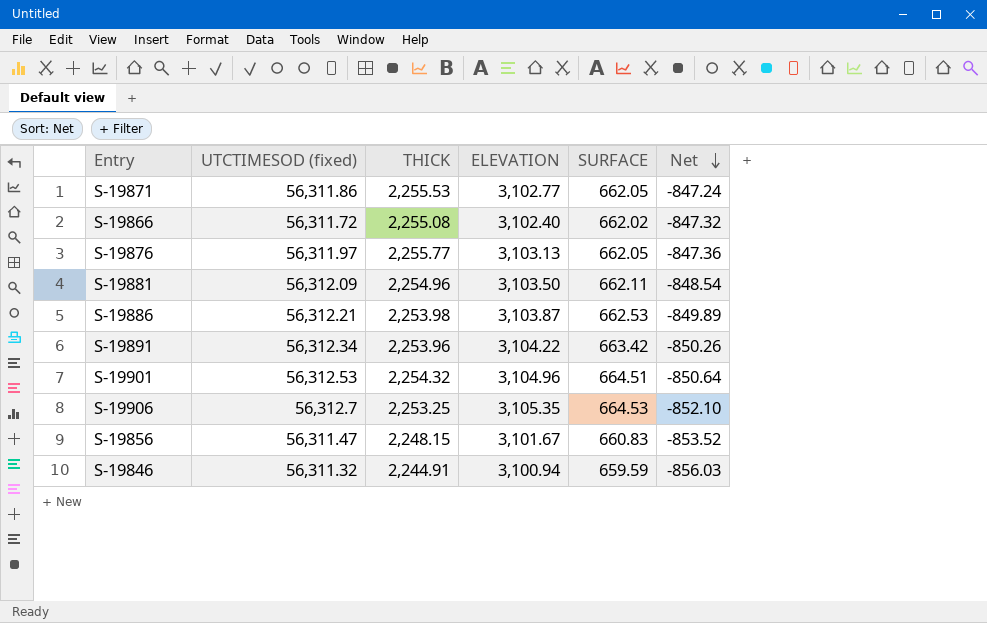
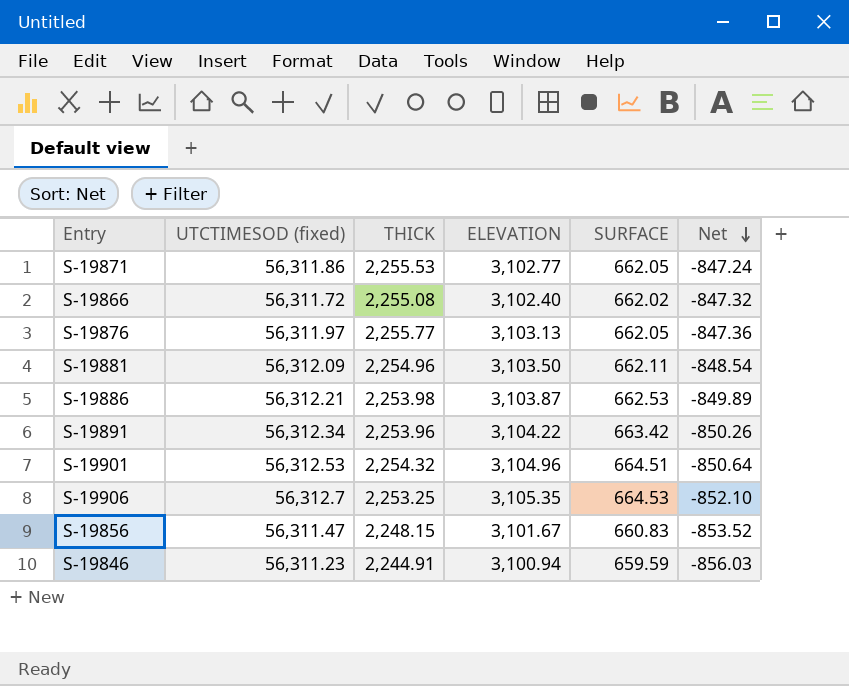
S-19846 | UTCTIMESOD (fixed): 56,311.32 -> 56,311.23

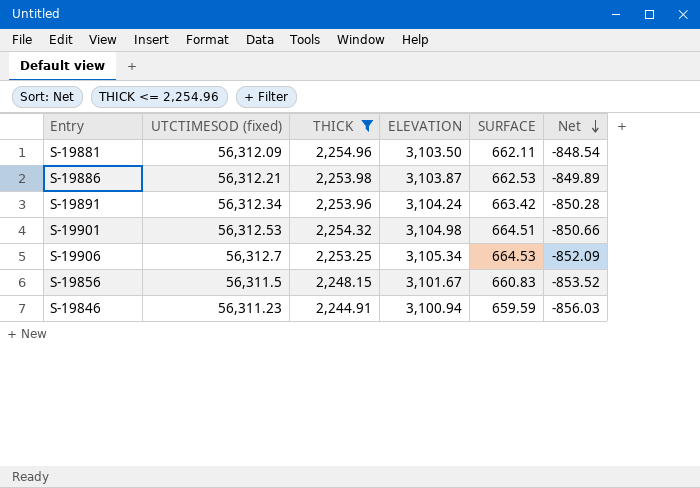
filter: none -> THICK <= 2,254.96
S-19891 | ELEVATION: 3,104.22 -> 3,104.24
S-19891 | Net: -850.26 -> -850.28
S-19901 | ELEVATION: 3,104.96 -> 3,104.98
S-19901 | Net: -850.64 -> -850.66
S-19906 | ELEVATION: 3,105.35 -> 3,105.34
S-19906 | Net: -852.10 -> -852.09
S-19856 | UTCTIMESOD (fixed): 56,311.47 -> 56,311.5

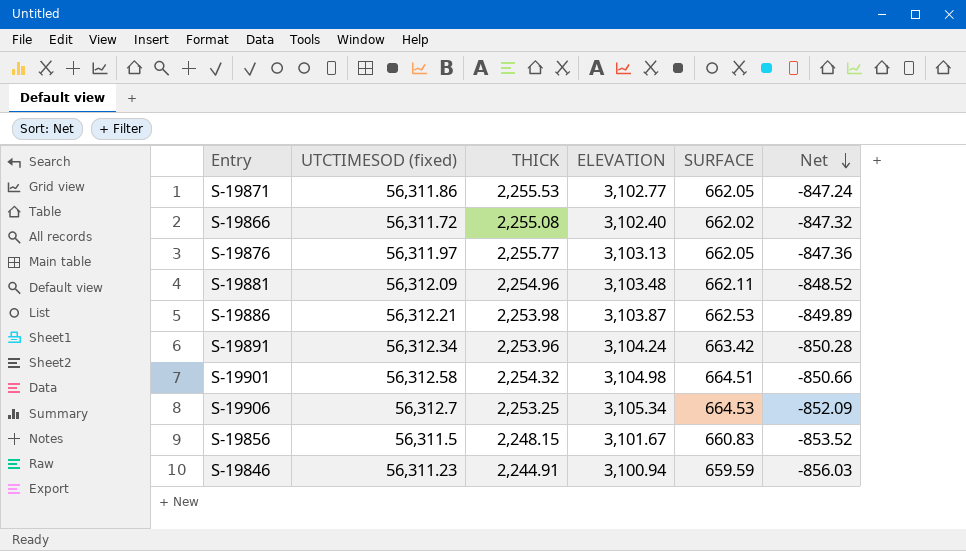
filter: THICK <= 2,254.96 -> none
S-19881 | ELEVATION: 3,103.50 -> 3,103.48
S-19881 | Net: -848.54 -> -848.52
S-19901 | UTCTIMESOD (fixed): 56,312.53 -> 56,312.58

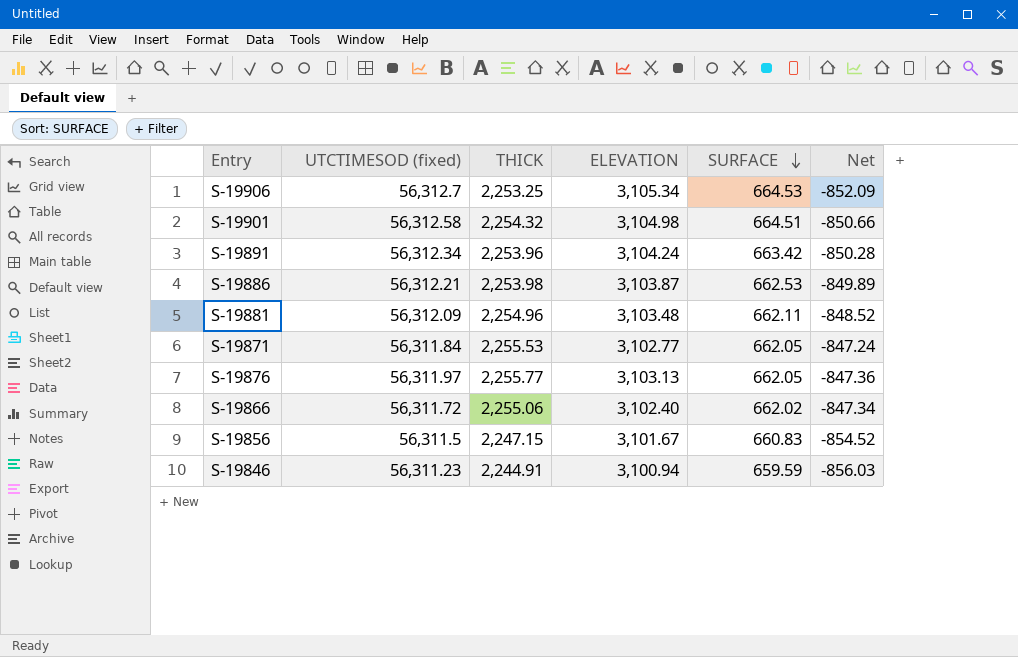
row order: Net descending -> SURFACE descending
S-19871 | UTCTIMESOD (fixed): 56,311.86 -> 56,311.84
S-19866 | THICK: 2,255.08 -> 2,255.06
S-19866 | Net: -847.32 -> -847.34
S-19856 | THICK: 2,248.15 -> 2,247.15
S-19856 | Net: -853.52 -> -854.52

